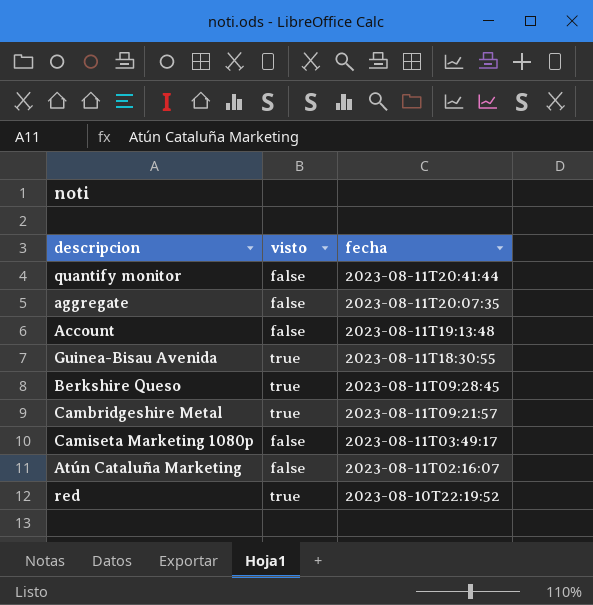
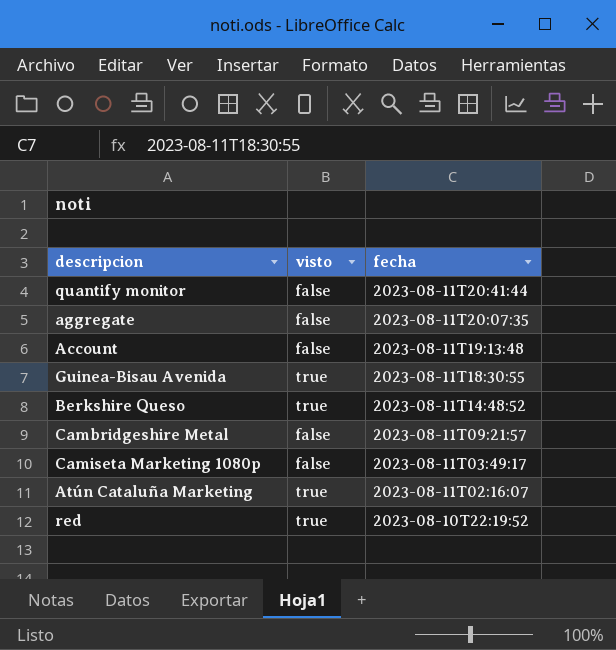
Berkshire Queso | fecha: 2023-08-11T09:28:45 -> 2023-08-11T14:48:52
Cambridgeshire Metal | visto: true -> false
Atún Cataluña Marketing | visto: false -> true

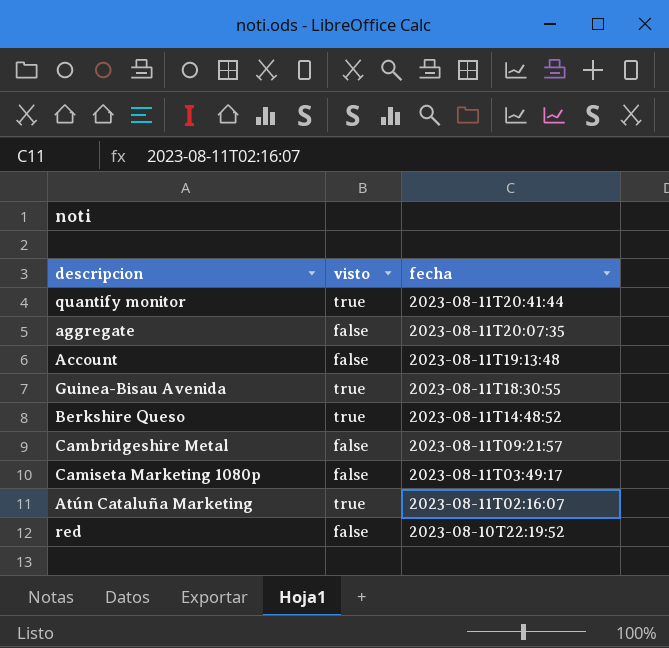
quantify monitor | visto: false -> true
red | visto: true -> false

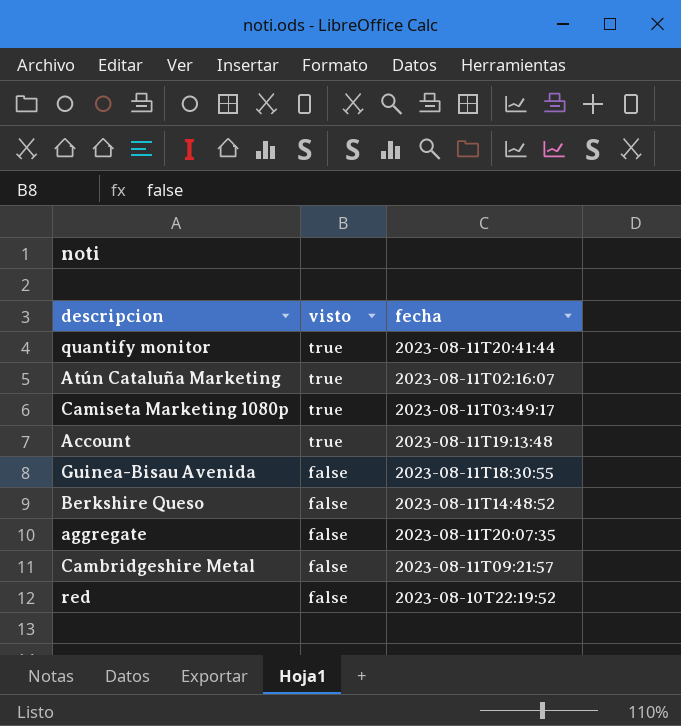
row order: fecha descending -> visto descending
Camiseta Marketing 1080p | visto: false -> true
Account | visto: false -> true
Guinea-Bisau Avenida | visto: true -> false
Berkshire Queso | visto: true -> false

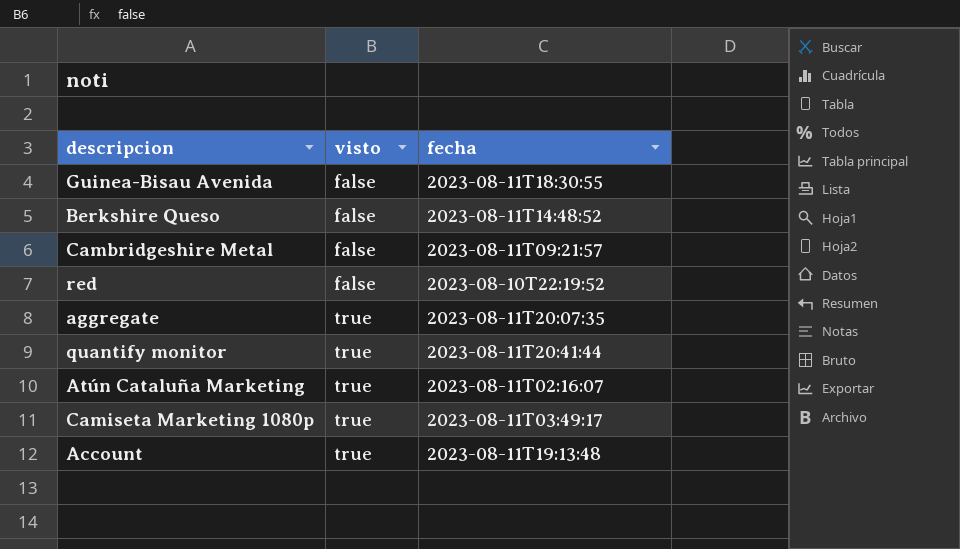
row order: visto descending -> visto ascending
aggregate | visto: false -> true

